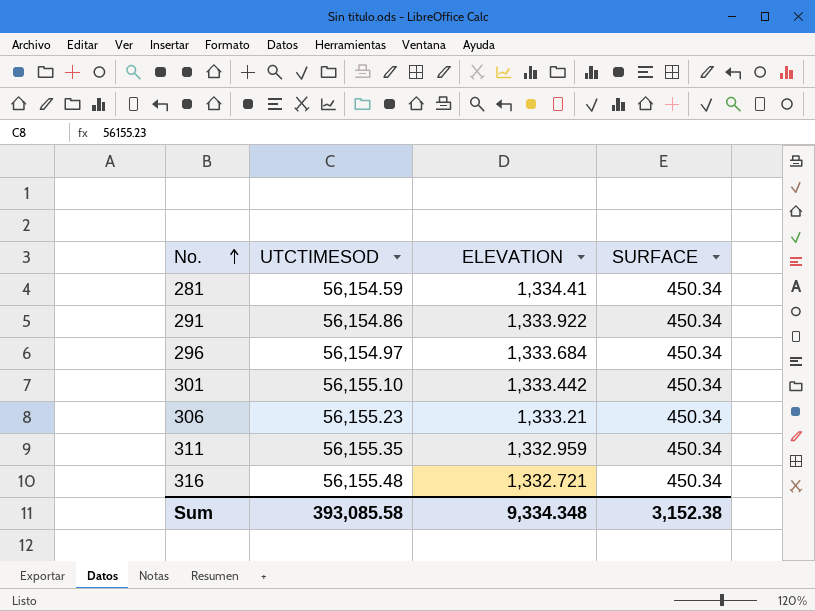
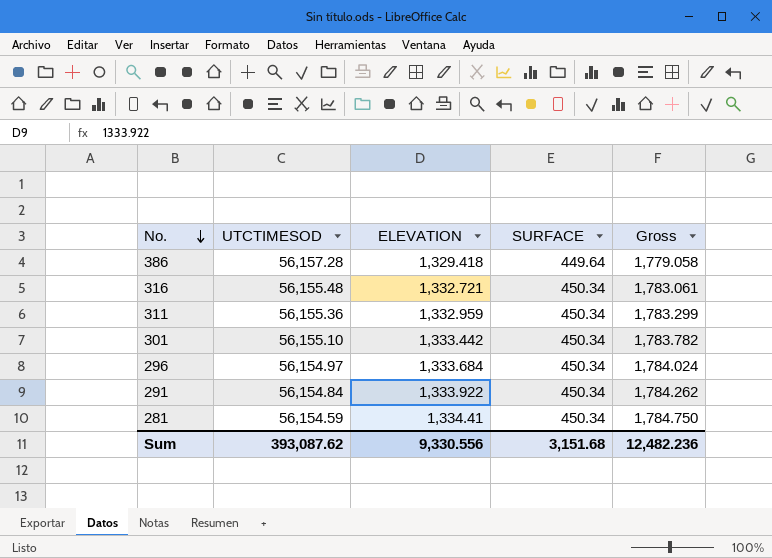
row order: No. ascending -> No. descending
column Gross | formula: none -> [ELEVATION] + [SURFACE]
row 306: 56,155.23 | 1,333.21 | 450.34 -> none
row 386: none -> 56,157.28 | 1,329.418 | 449.64 | 1,779.058
311 | UTCTIMESOD: 56,155.35 -> 56,155.36
291 | UTCTIMESOD: 56,154.86 -> 56,154.84
Sum | UTCTIMESOD: 393,085.58 -> 393,087.62
Sum | ELEVATION: 9,334.348 -> 9,330.556
Sum | SURFACE: 3,152.38 -> 3,151.68

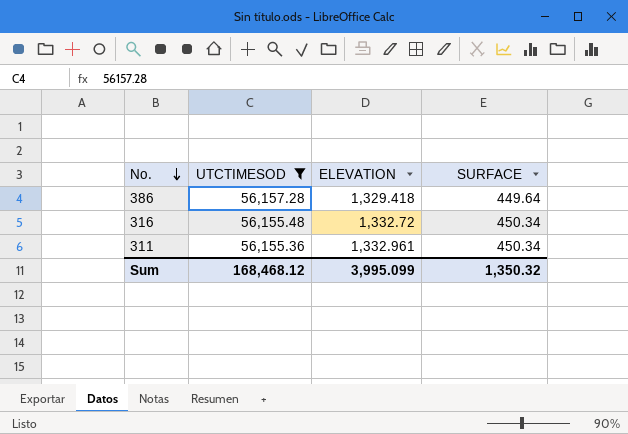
filter: none -> UTCTIMESOD >= 56,155.36
column Gross | formula: [ELEVATION] + [SURFACE] -> none
316 | ELEVATION: 1,332.721 -> 1,332.72
311 | ELEVATION: 1,332.959 -> 1,332.961
Sum | UTCTIMESOD: 393,087.62 -> 168,468.12
Sum | ELEVATION: 9,330.556 -> 3,995.099
Sum | SURFACE: 3,151.68 -> 1,350.32

